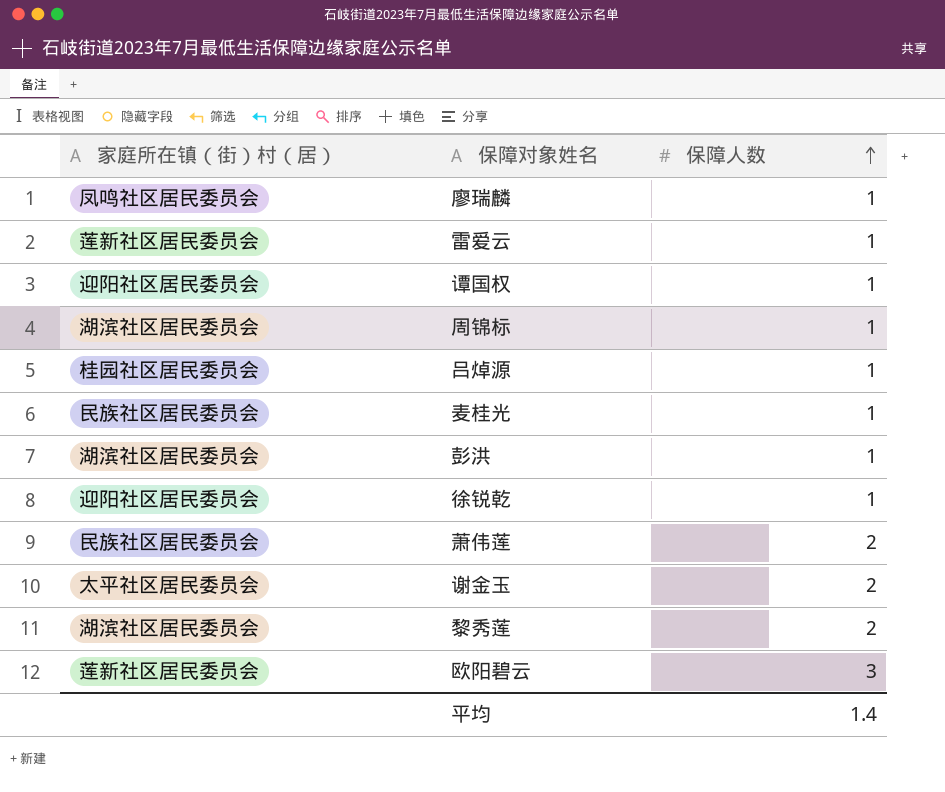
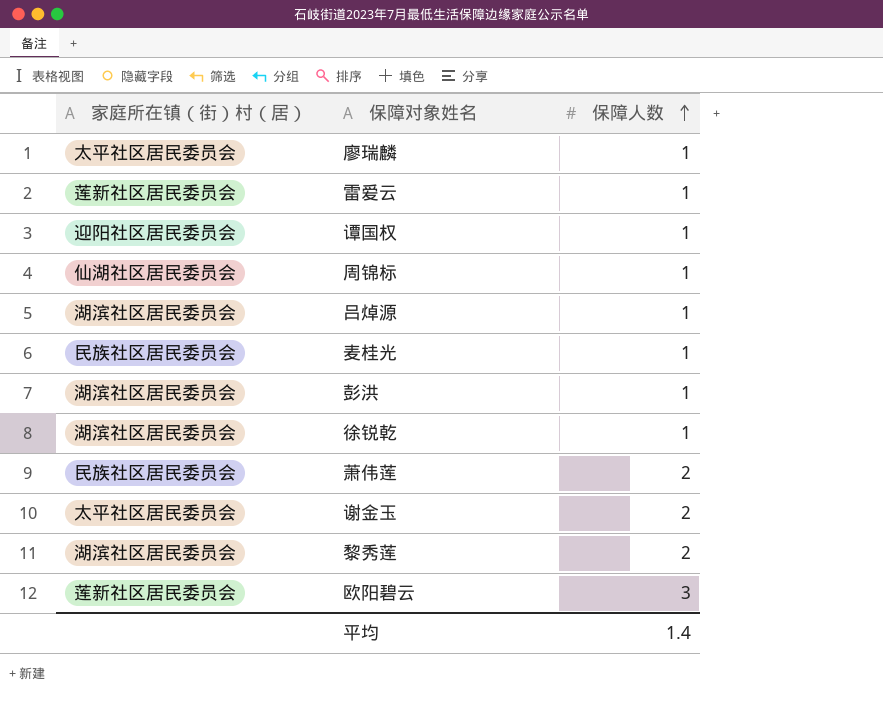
廖瑞麟 | 家庭所在镇（街）村（居）: 凤鸣社区居民委员会 -> 太平社区居民委员会
周锦标 | 家庭所在镇（街）村（居）: 湖滨社区居民委员会 -> 仙湖社区居民委员会
吕焯源 | 家庭所在镇（街）村（居）: 桂园社区居民委员会 -> 湖滨社区居民委员会
徐锐乾 | 家庭所在镇（街）村（居）: 迎阳社区居民委员会 -> 湖滨社区居民委员会

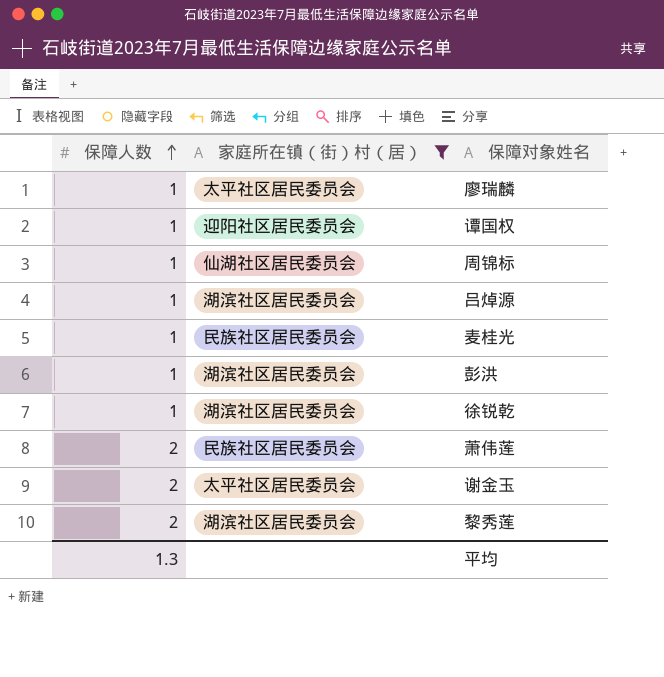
filter: none -> 家庭所在镇（街）村（居） != 莲新社区居民委员会
column 保障人数 | position: 3 -> 1
平均 | 保障人数: 1.4 -> 1.3

